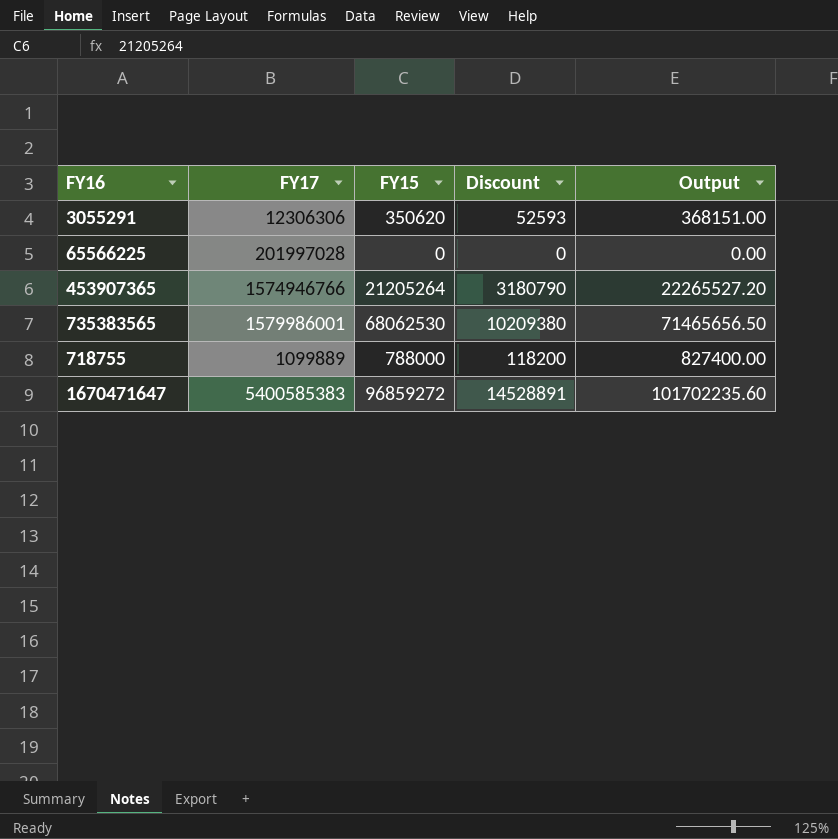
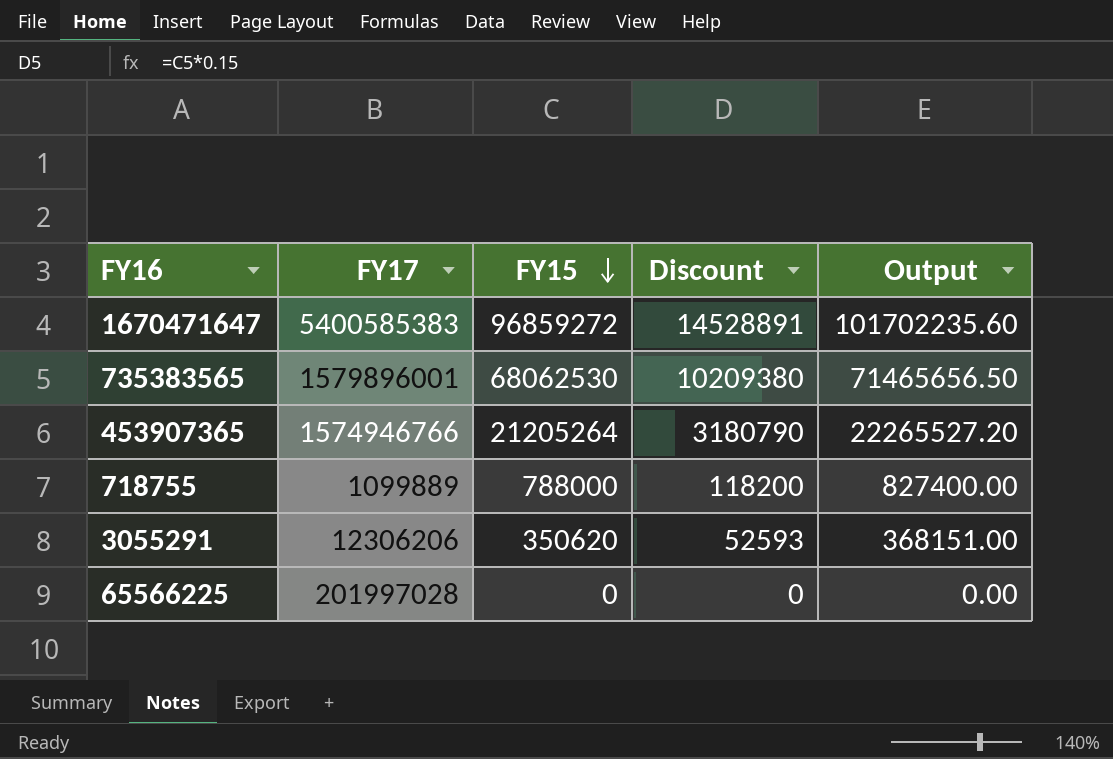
row order: none -> FY15 descending
735383565 | FY17: 1579986001 -> 1579896001
3055291 | FY17: 12306306 -> 12306206

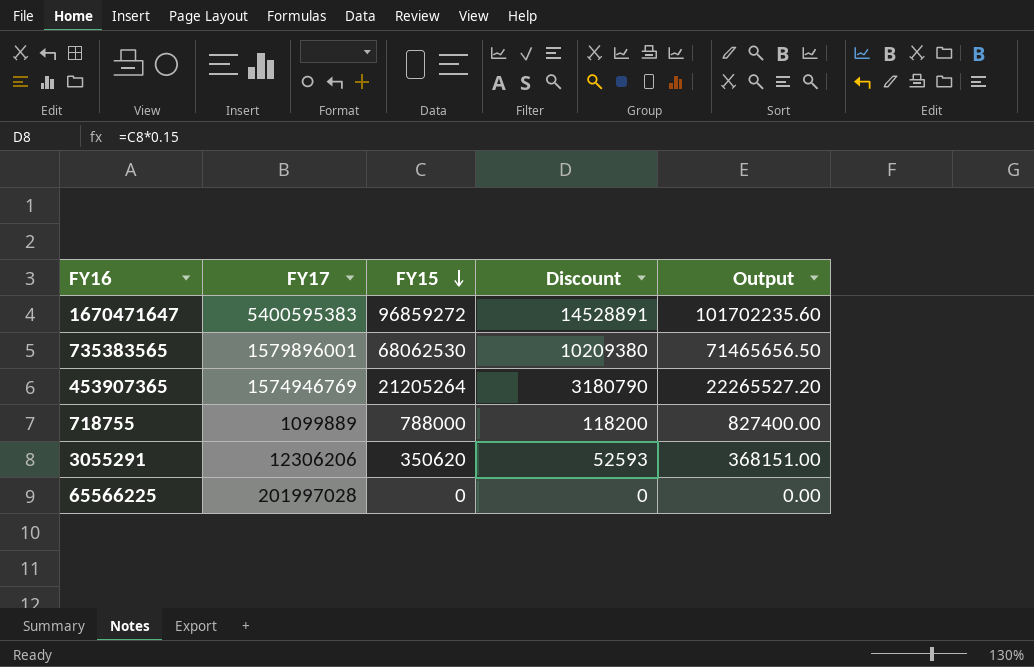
1670471647 | FY17: 5400585383 -> 5400595383
453907365 | FY17: 1574946766 -> 1574946769

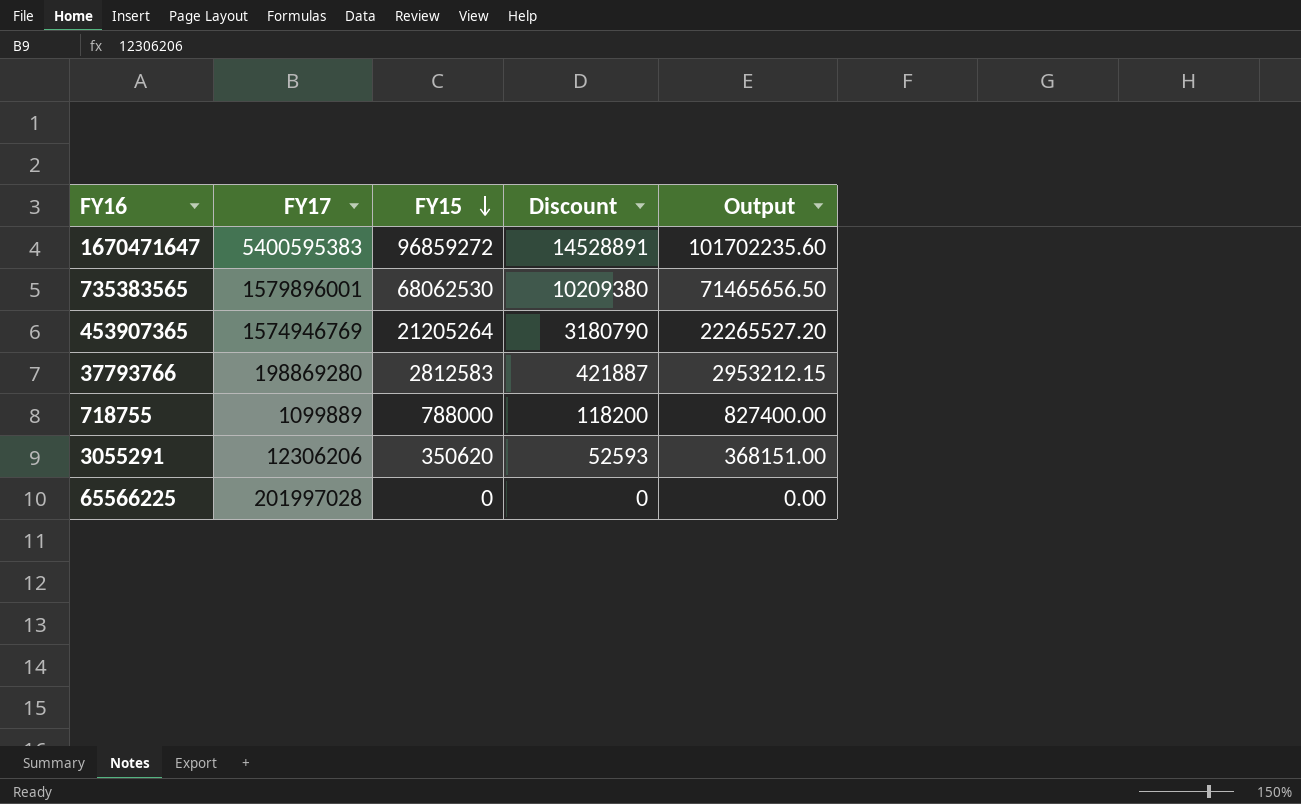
row 37793766: none -> 198869280 | 2812583 | 421887 | 2953212.15

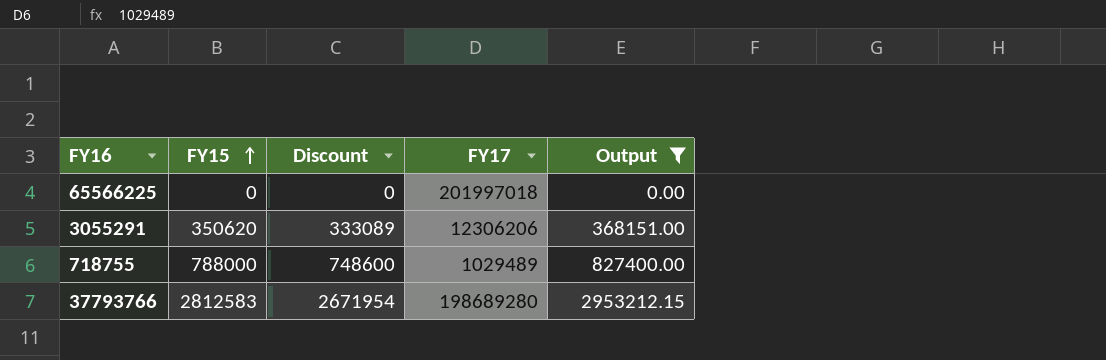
filter: none -> Output <= 2953212.15
row order: FY15 descending -> FY15 ascending
column Discount | formula: [FY15] * 0.15 -> [FY15] * 0.95
column FY17 | position: 2 -> 4
65566225 | FY17: 201997028 -> 201997018
718755 | FY17: 1099889 -> 1029489
37793766 | FY17: 198869280 -> 198689280

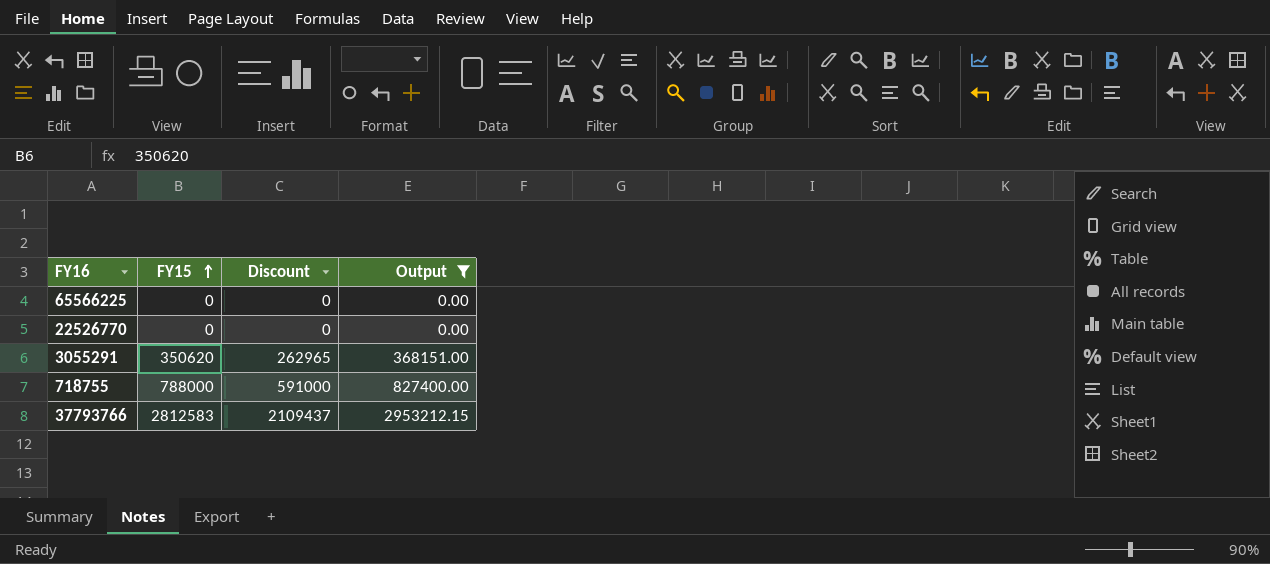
column FY17 | position: 4 -> none
column Discount | formula: [FY15] * 0.95 -> [FY15] * 0.75
row 22526770: none -> 0 | 0 | 0.00

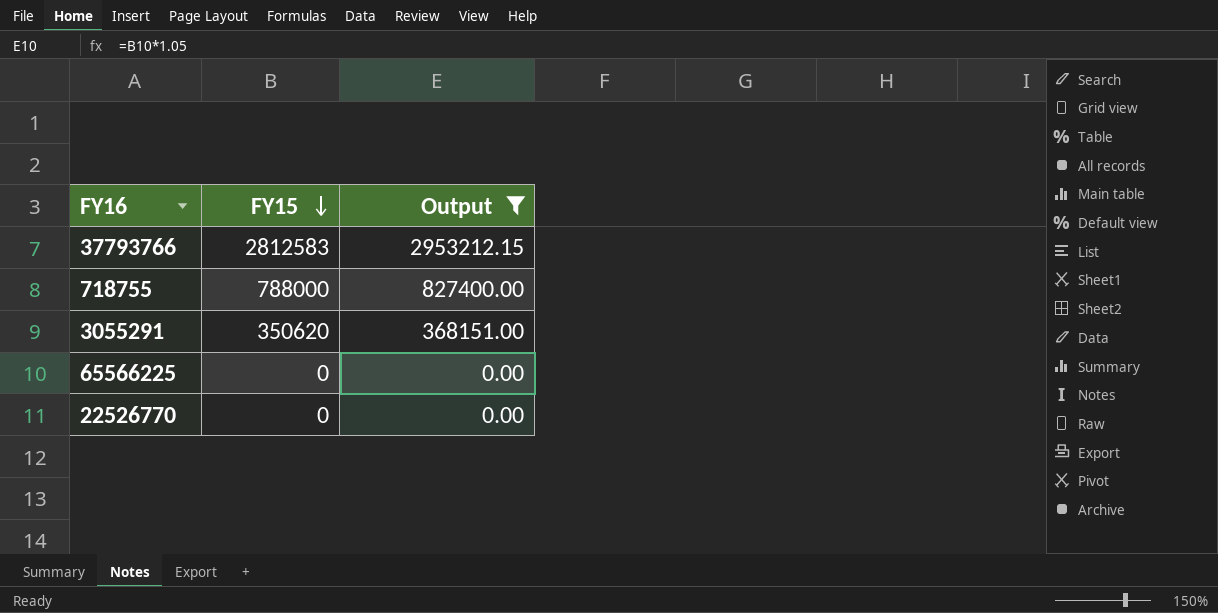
row order: FY15 ascending -> FY15 descending
column Discount | formula: [FY15] * 0.75 -> none

